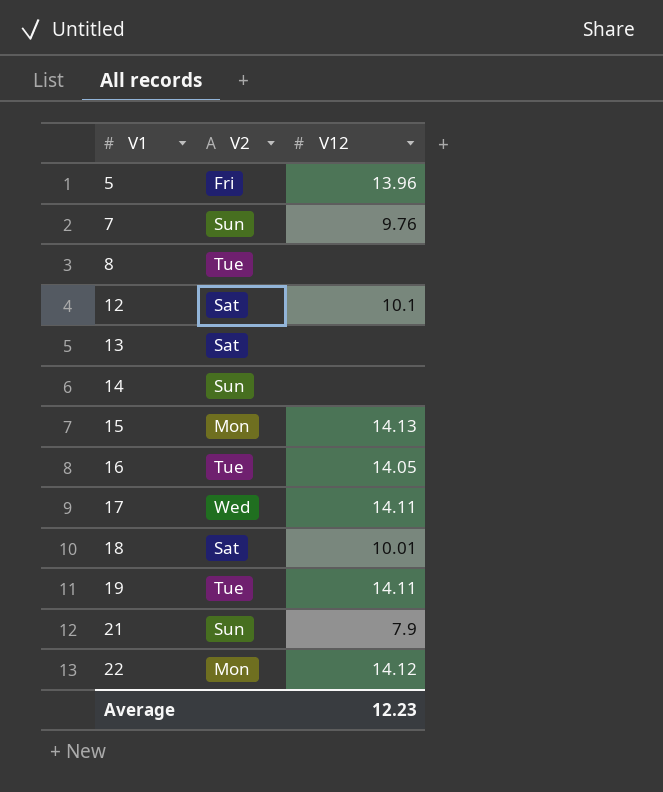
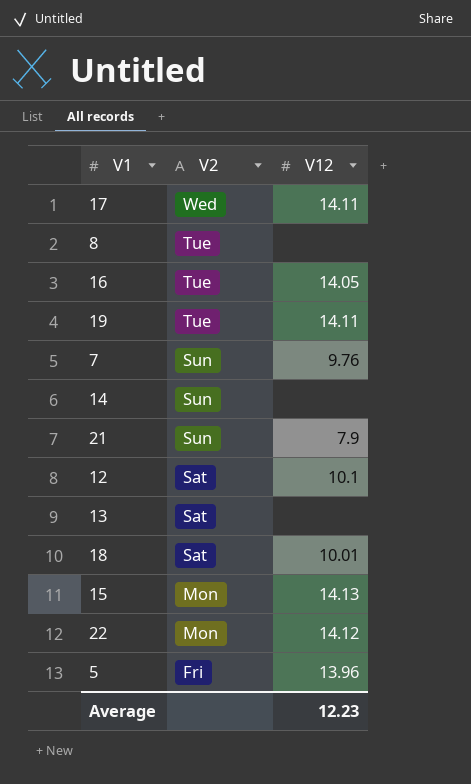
row order: V1 ascending -> V2 descending

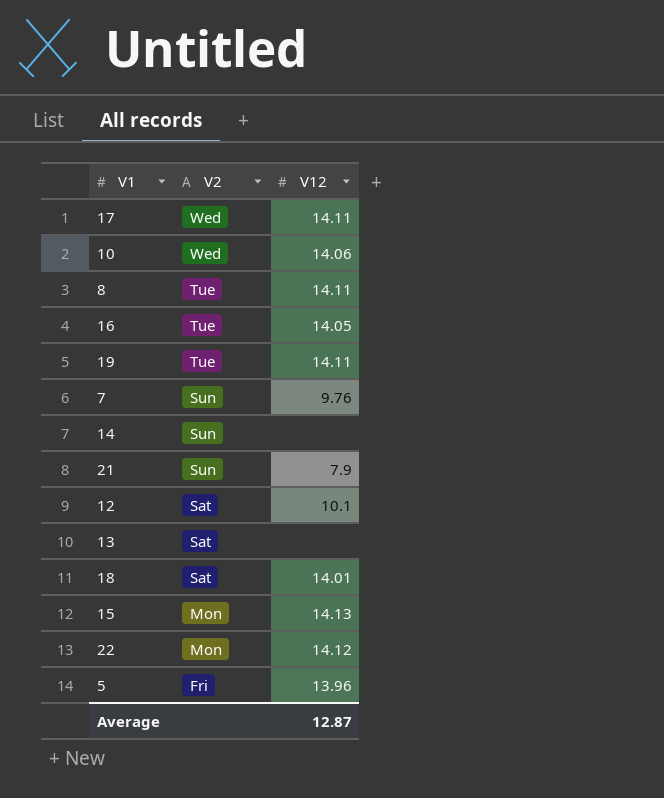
row 10: none -> Wed | 14.06
8 | V12: none -> 14.11
18 | V12: 10.01 -> 14.01
Average | V12: 12.23 -> 12.87

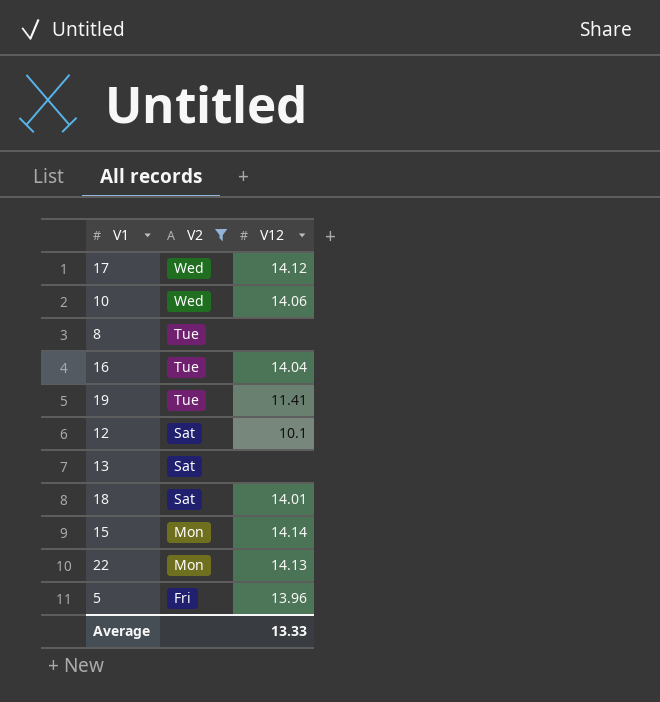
filter: none -> V2 != Sun
17 | V12: 14.11 -> 14.12
8 | V12: 14.11 -> none
16 | V12: 14.05 -> 14.04
19 | V12: 14.11 -> 11.41
15 | V12: 14.13 -> 14.14
22 | V12: 14.12 -> 14.13
Average | V12: 12.87 -> 13.33

